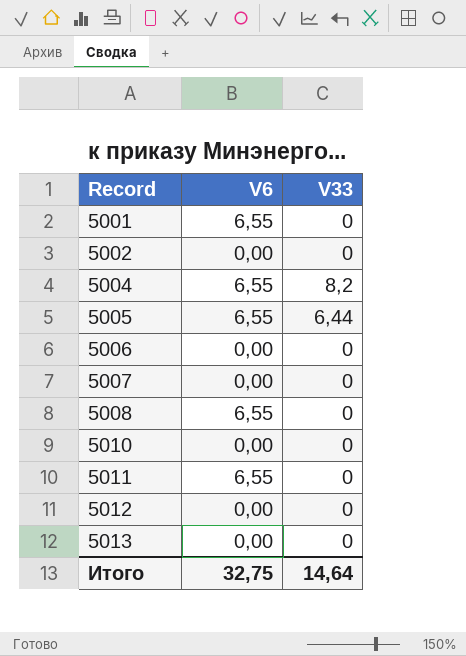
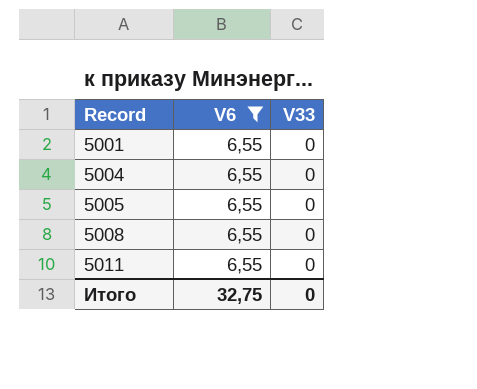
filter: none -> V6 = 6,55
5004 | V33: 8,2 -> 0
5005 | V33: 6,44 -> 0
Итого | V33: 14,64 -> 0

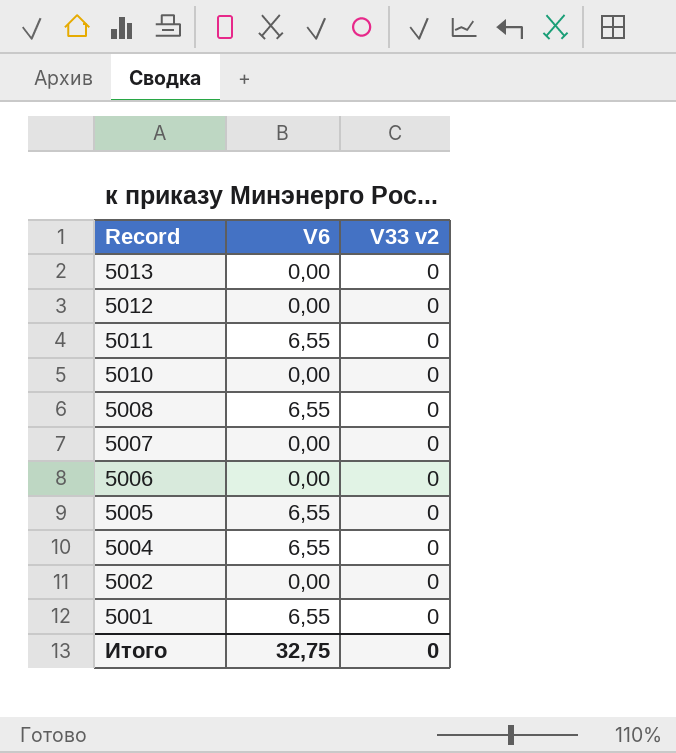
filter: V6 = 6,55 -> none
row order: Record ascending -> Record descending
column name: V33 -> V33 v2

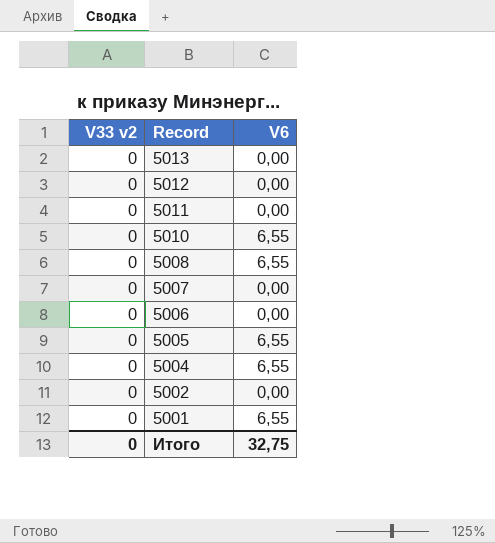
column V33 v2 | position: 3 -> 1
5011 | V6: 6,55 -> 0,00
5010 | V6: 0,00 -> 6,55

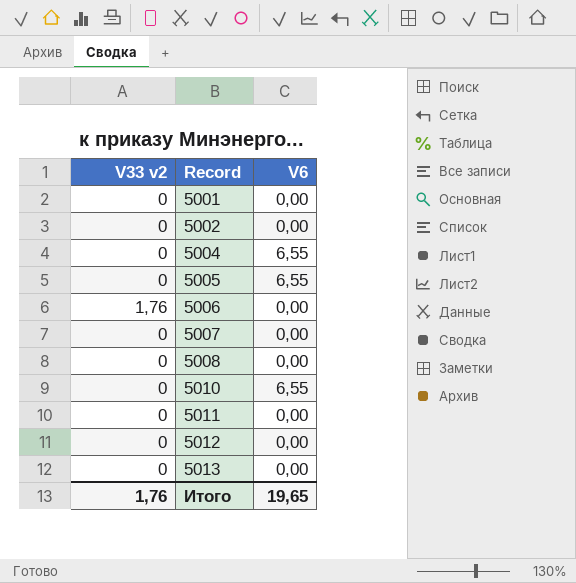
row order: Record descending -> Record ascending
5001 | V6: 6,55 -> 0,00
5006 | V33 v2: 0 -> 1,76
5008 | V6: 6,55 -> 0,00
Итого | V33 v2: 0 -> 1,76
Итого | V6: 32,75 -> 19,65

